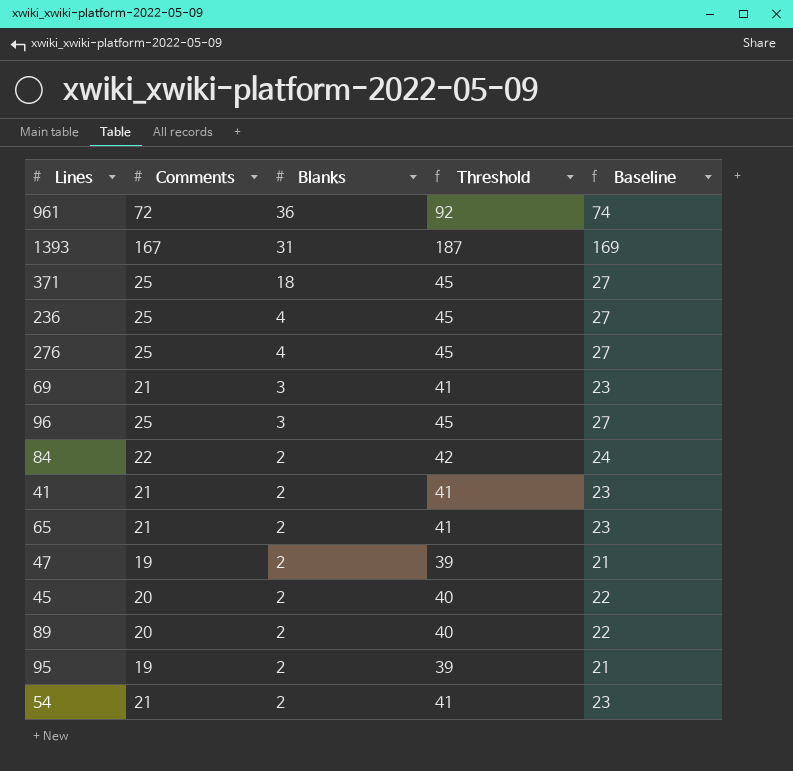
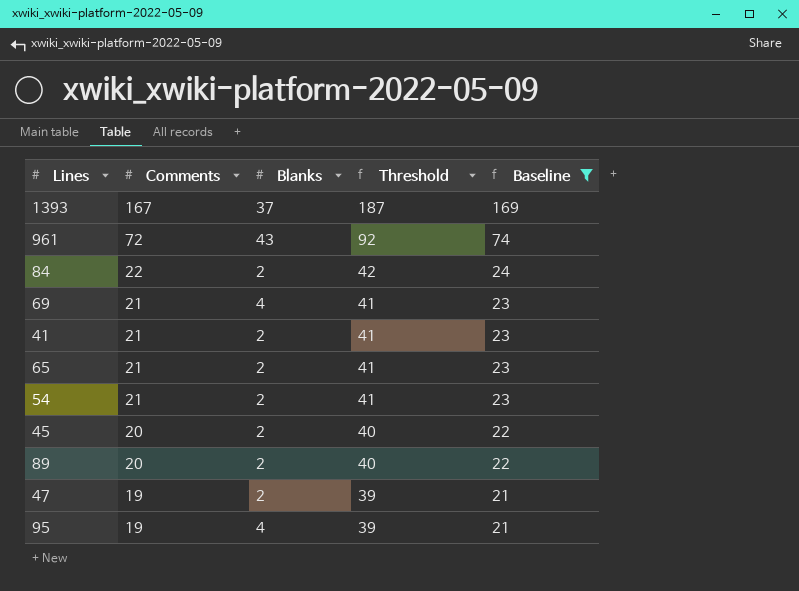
filter: none -> Baseline != 27
row order: Blanks descending -> Comments descending
1393 | Blanks: 31 -> 37
961 | Blanks: 36 -> 43
69 | Blanks: 3 -> 4
95 | Blanks: 2 -> 4

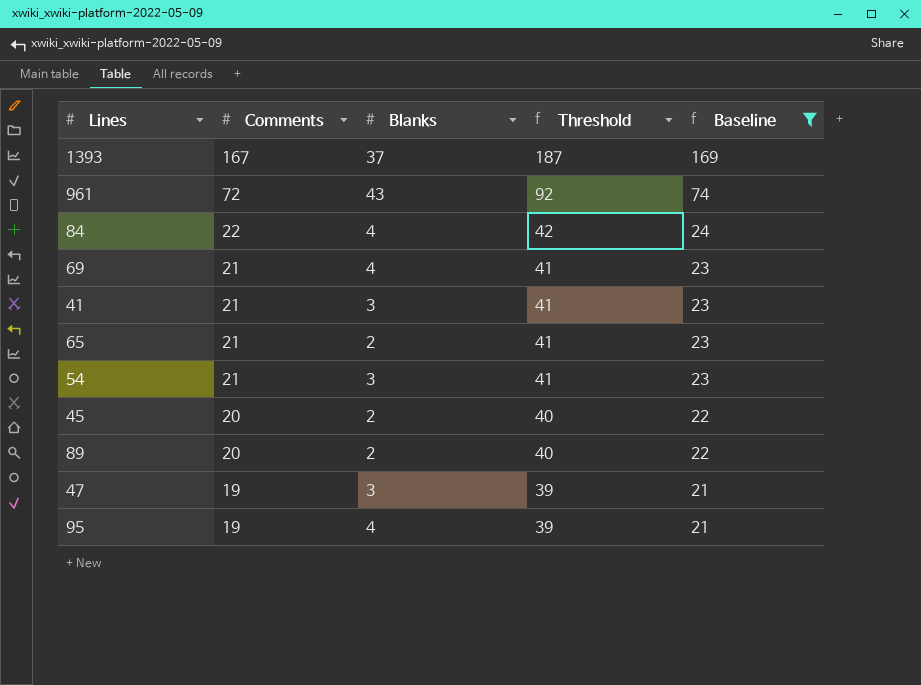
84 | Blanks: 2 -> 4
41 | Blanks: 2 -> 3
54 | Blanks: 2 -> 3
47 | Blanks: 2 -> 3

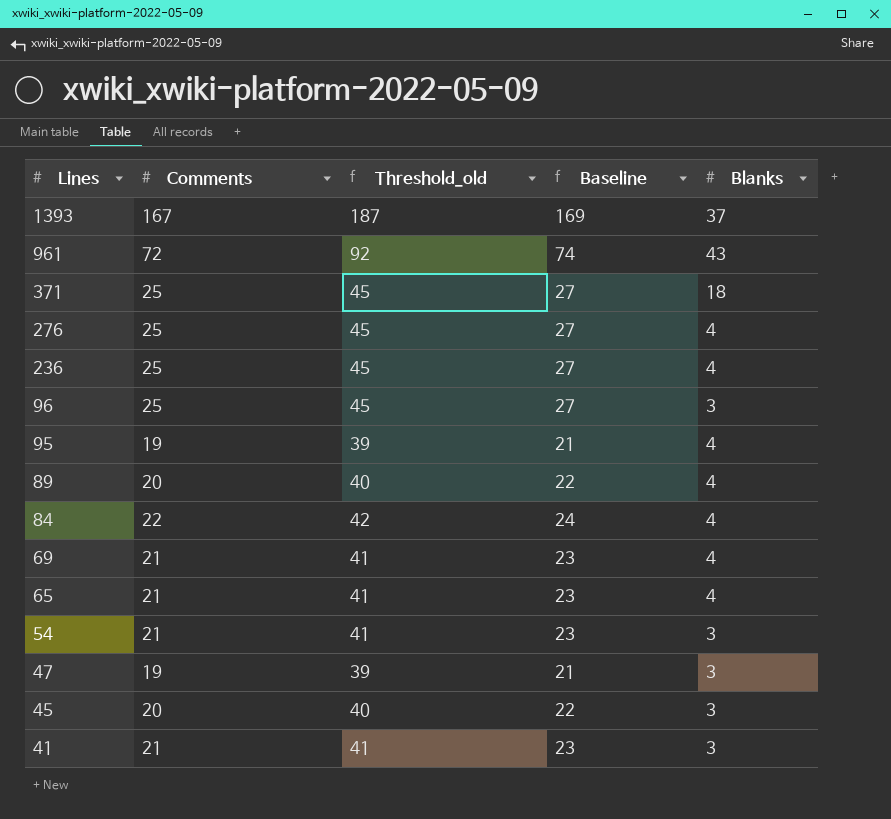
filter: Baseline != 27 -> none
row order: Comments descending -> Lines descending
column name: Threshold -> Threshold_old
column Blanks | position: 3 -> 5
89 | Blanks: 2 -> 4
65 | Blanks: 2 -> 4
45 | Blanks: 2 -> 3

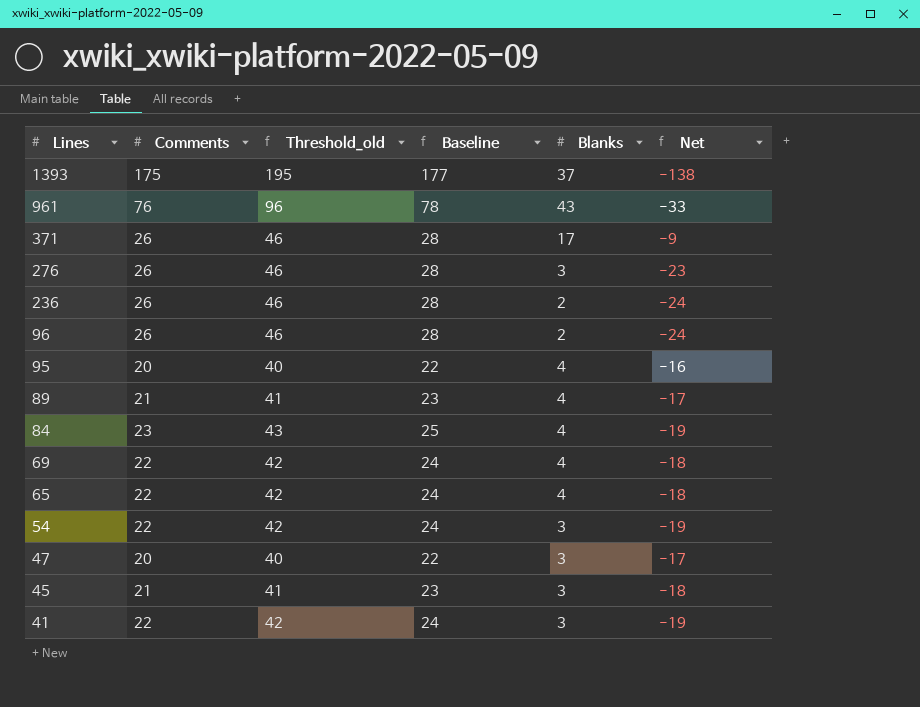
column Net | formula: none -> [Blanks] - [Comments]
1393 | Comments: 167 -> 175
1393 | Threshold_old: 187 -> 195
1393 | Baseline: 169 -> 177
961 | Comments: 72 -> 76
961 | Threshold_old: 92 -> 96
961 | Baseline: 74 -> 78
371 | Comments: 25 -> 26
371 | Threshold_old: 45 -> 46
371 | Baseline: 27 -> 28
371 | Blanks: 18 -> 17
276 | Comments: 25 -> 26
276 | Threshold_old: 45 -> 46
276 | Baseline: 27 -> 28
276 | Blanks: 4 -> 3
236 | Comments: 25 -> 26
236 | Threshold_old: 45 -> 46
236 | Baseline: 27 -> 28
236 | Blanks: 4 -> 2
96 | Comments: 25 -> 26
96 | Threshold_old: 45 -> 46
96 | Baseline: 27 -> 28
96 | Blanks: 3 -> 2
95 | Comments: 19 -> 20
95 | Threshold_old: 39 -> 40
95 | Baseline: 21 -> 22
89 | Comments: 20 -> 21
89 | Threshold_old: 40 -> 41
89 | Baseline: 22 -> 23
84 | Comments: 22 -> 23
84 | Threshold_old: 42 -> 43
84 | Baseline: 24 -> 25
69 | Comments: 21 -> 22
69 | Threshold_old: 41 -> 42
69 | Baseline: 23 -> 24
65 | Comments: 21 -> 22
65 | Threshold_old: 41 -> 42
65 | Baseline: 23 -> 24
54 | Comments: 21 -> 22
54 | Threshold_old: 41 -> 42
54 | Baseline: 23 -> 24
47 | Comments: 19 -> 20
47 | Threshold_old: 39 -> 40
47 | Baseline: 21 -> 22
45 | Comments: 20 -> 21
45 | Threshold_old: 40 -> 41
45 | Baseline: 22 -> 23
41 | Comments: 21 -> 22
41 | Threshold_old: 41 -> 42
41 | Baseline: 23 -> 24

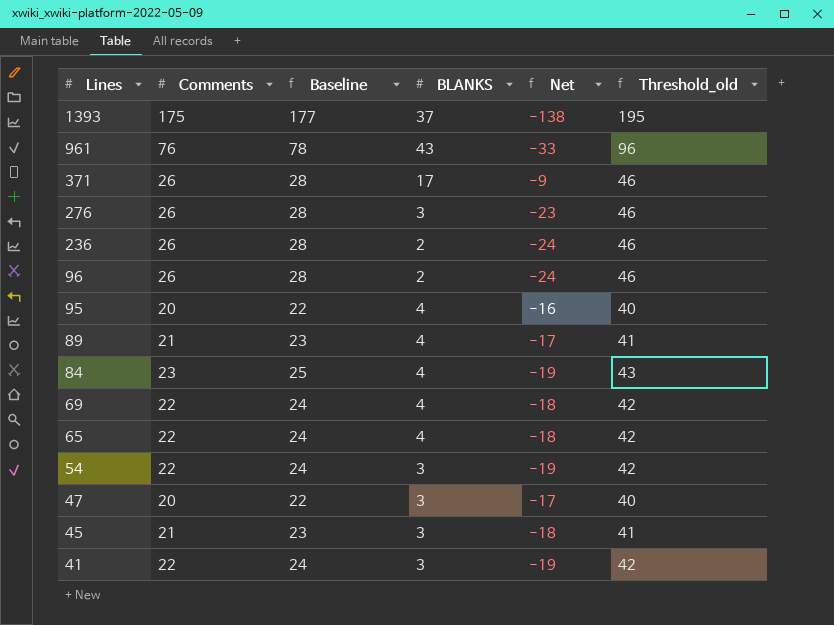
column name: Blanks -> BLANKS
column Threshold_old | position: 3 -> 6

